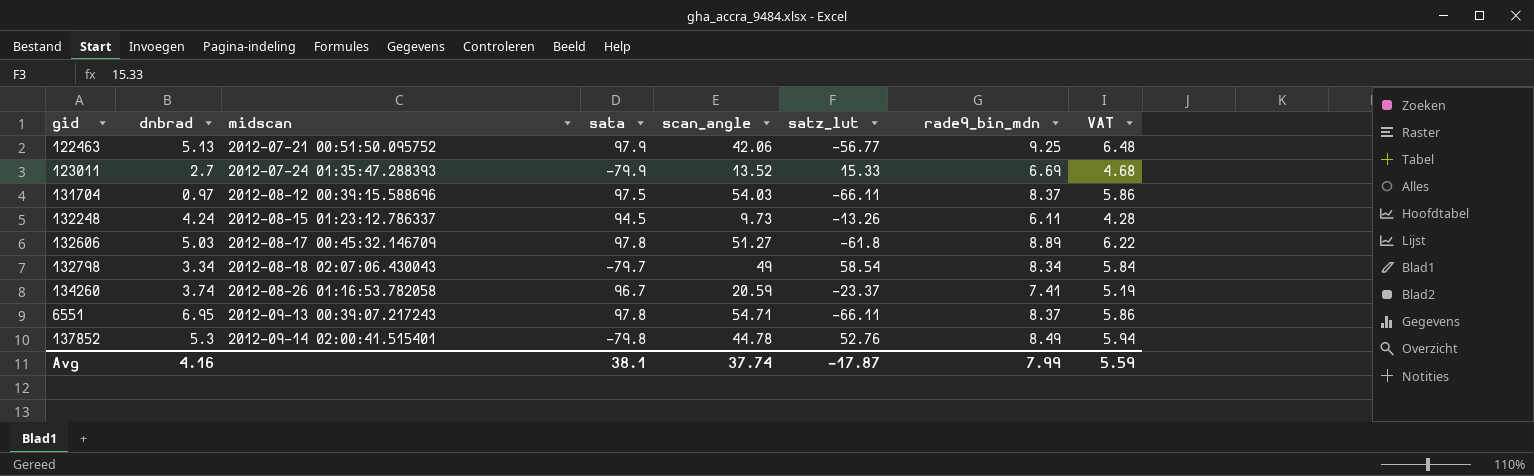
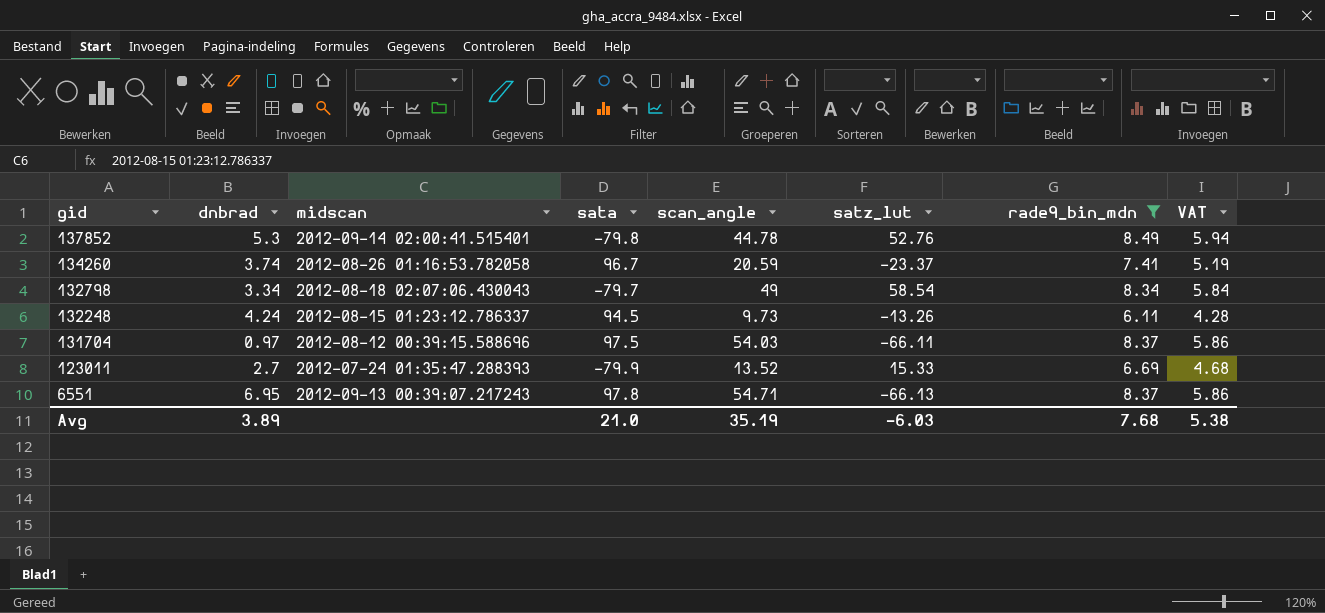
filter: none -> rade9_bin_mdn <= 8.49
row order: midscan ascending -> gid descending
6551 | satz_lut: -66.11 -> -66.13
Avg | dnbrad: 4.16 -> 3.89
Avg | sata: 38.1 -> 21.0
Avg | scan_angle: 37.74 -> 35.19
Avg | satz_lut: -17.87 -> -6.03
Avg | rade9_bin_mdn: 7.99 -> 7.68
Avg | VAT: 5.59 -> 5.38

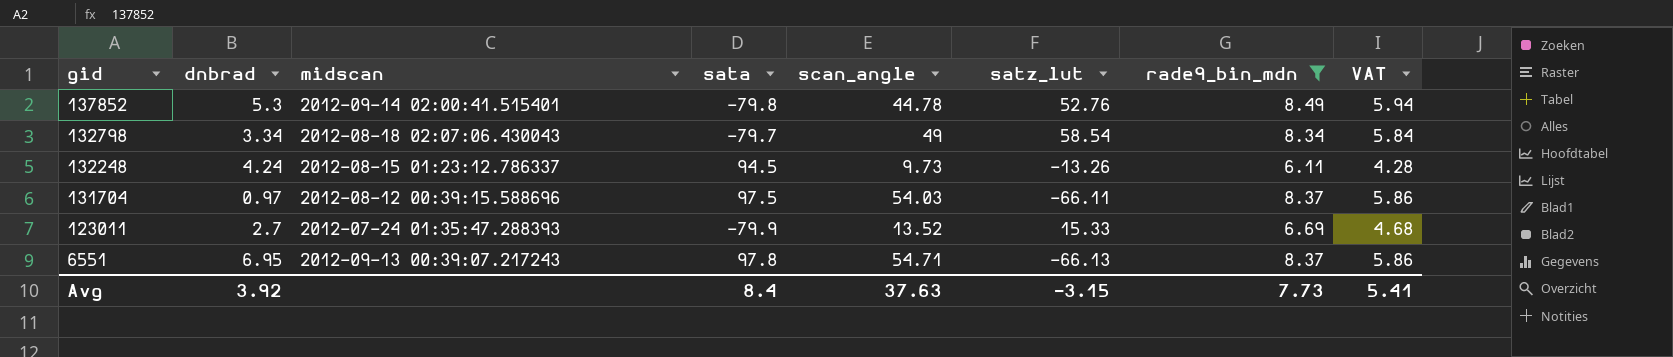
row 134260: 3.74 | 2012-08-26 01:16:53.782058 | 96.7 | 20.59 | -23.37 | 7.41 | 5.19 -> none
Avg | dnbrad: 3.89 -> 3.92
Avg | sata: 21.0 -> 8.4
Avg | scan_angle: 35.19 -> 37.63
Avg | satz_lut: -6.03 -> -3.15
Avg | rade9_bin_mdn: 7.68 -> 7.73
Avg | VAT: 5.38 -> 5.41

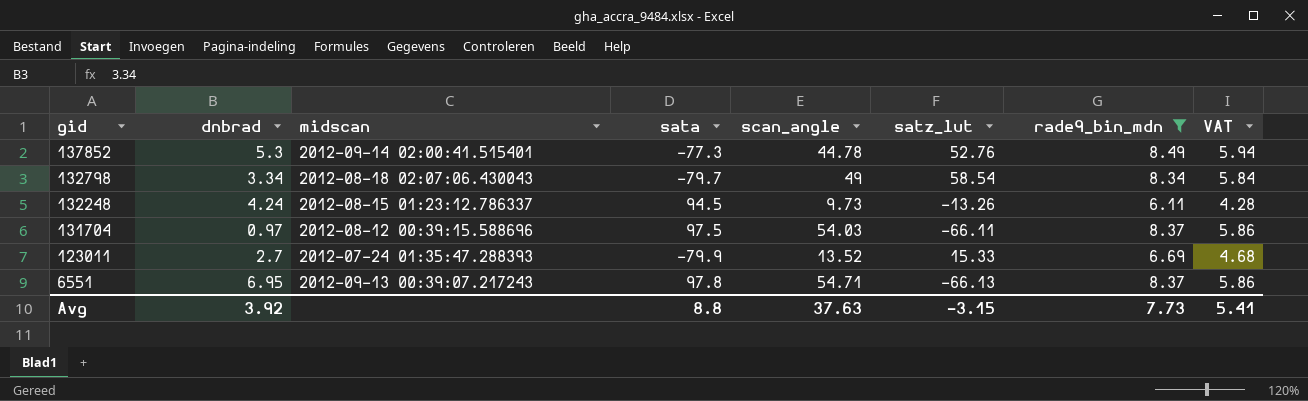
137852 | sata: -79.8 -> -77.3
Avg | sata: 8.4 -> 8.8

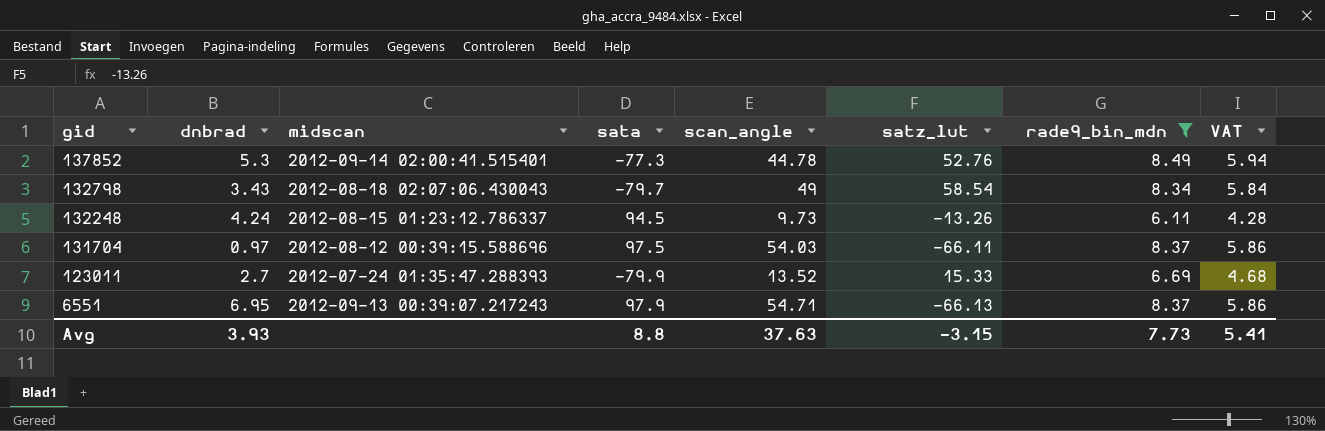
132798 | dnbrad: 3.34 -> 3.43
6551 | sata: 97.8 -> 97.9
Avg | dnbrad: 3.92 -> 3.93

